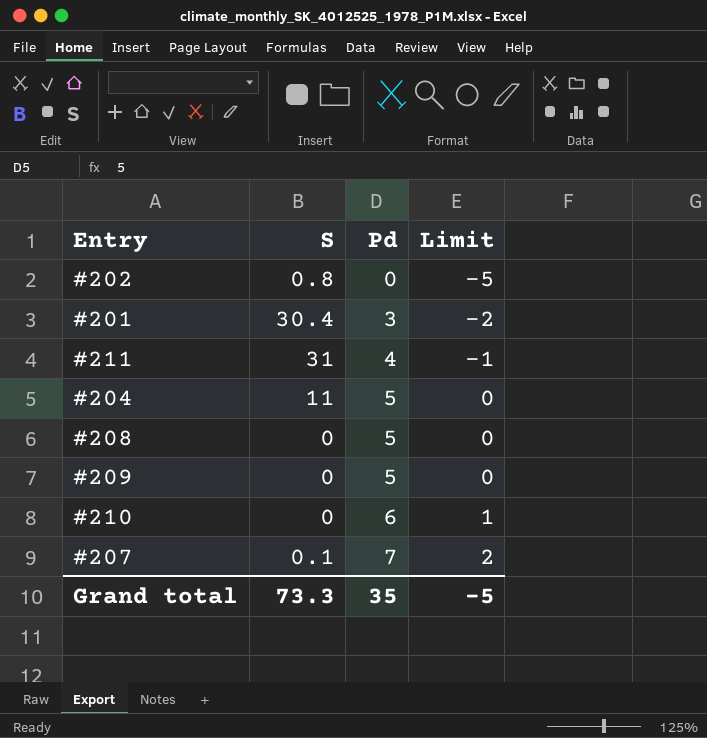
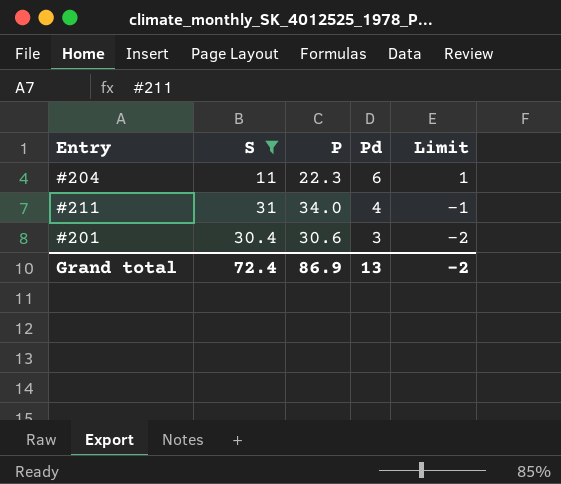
filter: none -> S >= 11
row order: Pd ascending -> Pd descending
column P | position: none -> 3
#204 | Pd: 5 -> 6
#204 | Limit: 0 -> 1
Grand total | S: 73.3 -> 72.4
Grand total | Pd: 35 -> 13
Grand total | Limit: -5 -> -2

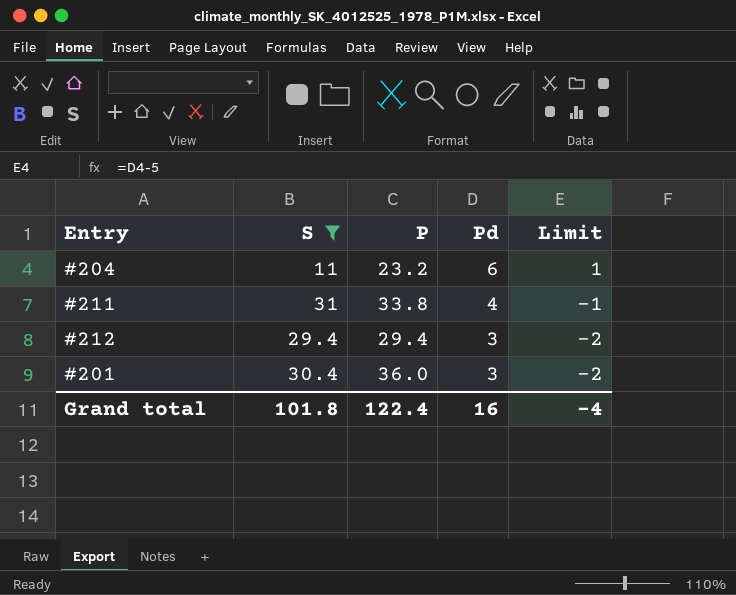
#204 | P: 22.3 -> 23.2
#211 | P: 34.0 -> 33.8
row #212: none -> 29.4 | 29.4 | 3 | -2
#201 | P: 30.6 -> 36.0
Grand total | S: 72.4 -> 101.8
Grand total | P: 86.9 -> 122.4
Grand total | Pd: 13 -> 16
Grand total | Limit: -2 -> -4

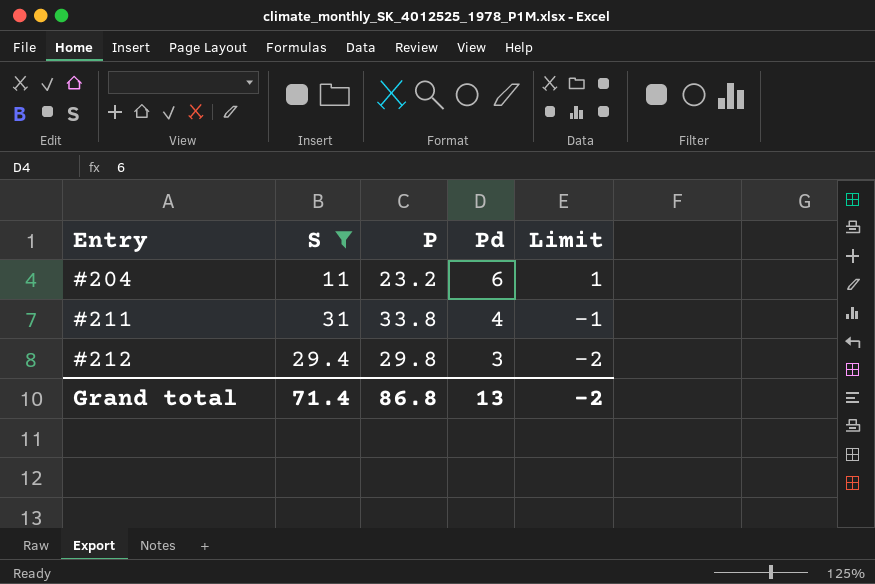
row #201: 30.4 | 36.0 | 3 | -2 -> none
#212 | P: 29.4 -> 29.8
Grand total | S: 101.8 -> 71.4
Grand total | P: 122.4 -> 86.8
Grand total | Pd: 16 -> 13
Grand total | Limit: -4 -> -2

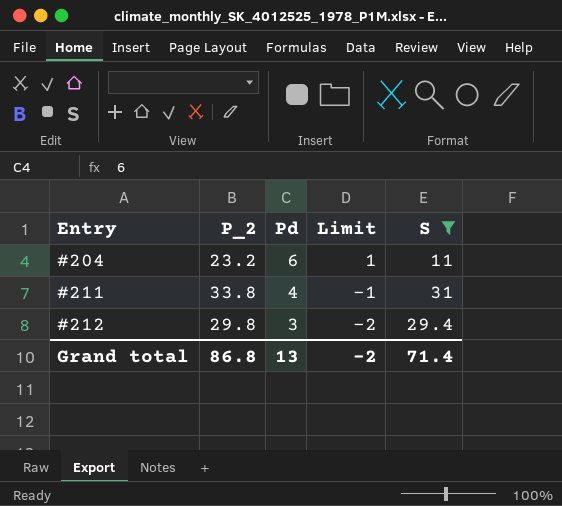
column name: P -> P_2
column S | position: 2 -> 5

